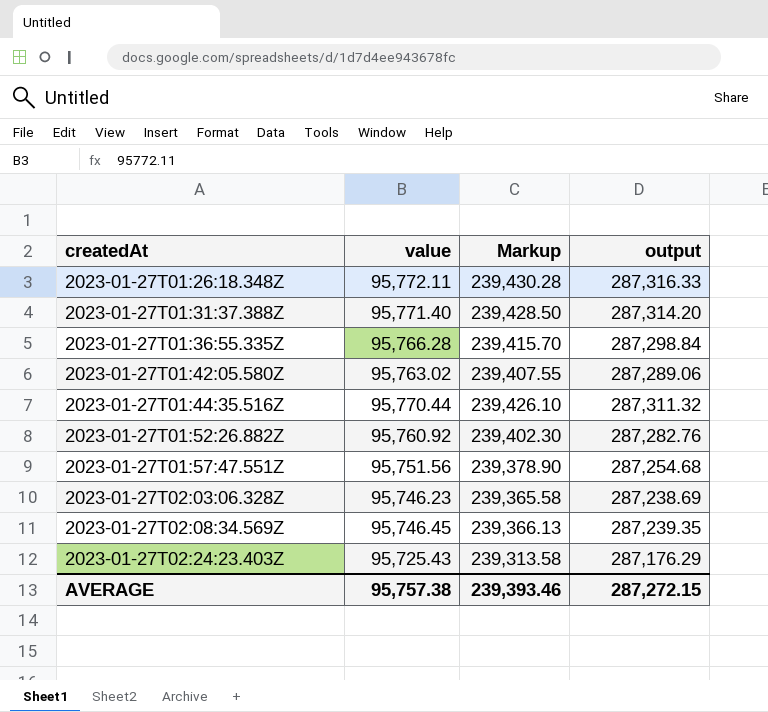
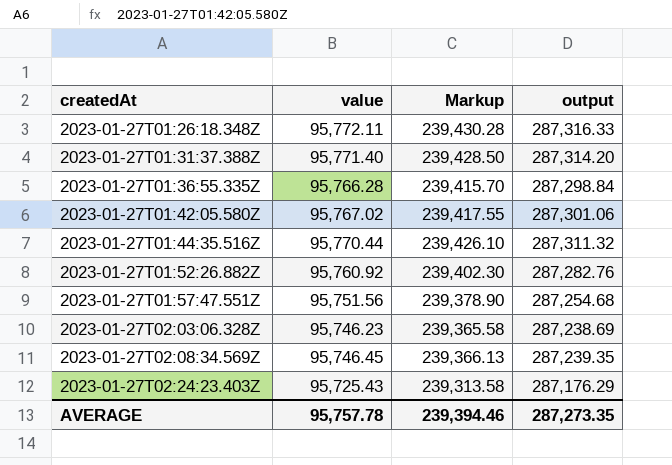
2023-01-27T01:42:05.580Z | value: 95,763.02 -> 95,767.02
2023-01-27T01:42:05.580Z | Markup: 239,407.55 -> 239,417.55
2023-01-27T01:42:05.580Z | output: 287,289.06 -> 287,301.06
AVERAGE | value: 95,757.38 -> 95,757.78
AVERAGE | Markup: 239,393.46 -> 239,394.46
AVERAGE | output: 287,272.15 -> 287,273.35

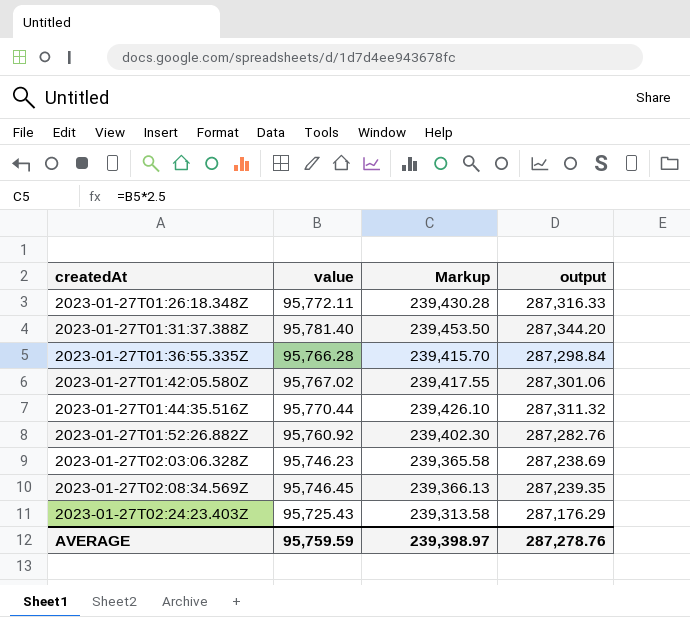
row 2023-01-27T01:57:47.551Z: 95,751.56 | 239,378.90 | 287,254.68 -> none
2023-01-27T01:31:37.388Z | value: 95,771.40 -> 95,781.40
2023-01-27T01:31:37.388Z | Markup: 239,428.50 -> 239,453.50
2023-01-27T01:31:37.388Z | output: 287,314.20 -> 287,344.20
AVERAGE | value: 95,757.78 -> 95,759.59
AVERAGE | Markup: 239,394.46 -> 239,398.97
AVERAGE | output: 287,273.35 -> 287,278.76

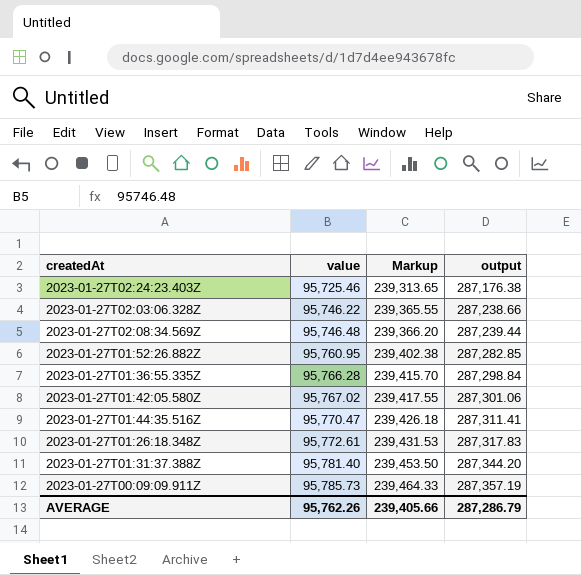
row order: createdAt ascending -> value ascending
2023-01-27T02:24:23.403Z | value: 95,725.43 -> 95,725.46
2023-01-27T02:24:23.403Z | Markup: 239,313.58 -> 239,313.65
2023-01-27T02:24:23.403Z | output: 287,176.29 -> 287,176.38
2023-01-27T02:03:06.328Z | value: 95,746.23 -> 95,746.22
2023-01-27T02:03:06.328Z | Markup: 239,365.58 -> 239,365.55
2023-01-27T02:03:06.328Z | output: 287,238.69 -> 287,238.66
2023-01-27T02:08:34.569Z | value: 95,746.45 -> 95,746.48
2023-01-27T02:08:34.569Z | Markup: 239,366.13 -> 239,366.20
2023-01-27T02:08:34.569Z | output: 287,239.35 -> 287,239.44
2023-01-27T01:52:26.882Z | value: 95,760.92 -> 95,760.95
2023-01-27T01:52:26.882Z | Markup: 239,402.30 -> 239,402.38
2023-01-27T01:52:26.882Z | output: 287,282.76 -> 287,282.85
2023-01-27T01:44:35.516Z | value: 95,770.44 -> 95,770.47
2023-01-27T01:44:35.516Z | Markup: 239,426.10 -> 239,426.18
2023-01-27T01:44:35.516Z | output: 287,311.32 -> 287,311.41
2023-01-27T01:26:18.348Z | value: 95,772.11 -> 95,772.61
2023-01-27T01:26:18.348Z | Markup: 239,430.28 -> 239,431.53
2023-01-27T01:26:18.348Z | output: 287,316.33 -> 287,317.83
row 2023-01-27T00:09:09.911Z: none -> 95,785.73 | 239,464.33 | 287,357.19
AVERAGE | value: 95,759.59 -> 95,762.26
AVERAGE | Markup: 239,398.97 -> 239,405.66
AVERAGE | output: 287,278.76 -> 287,286.79

